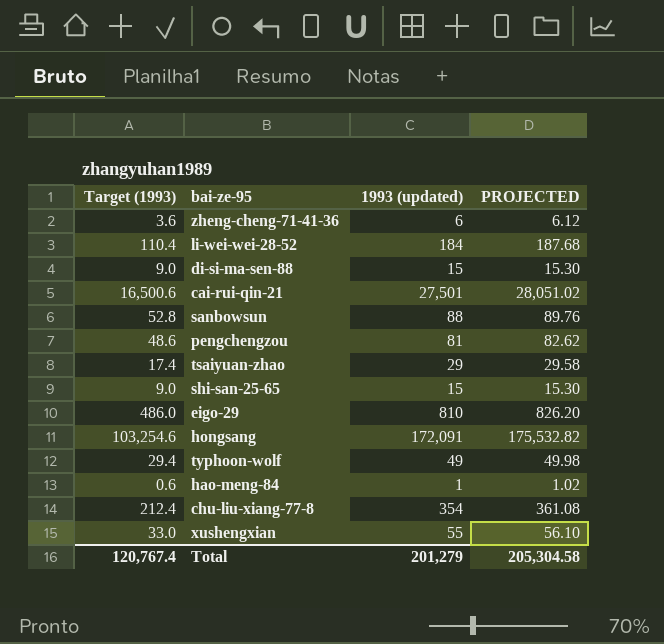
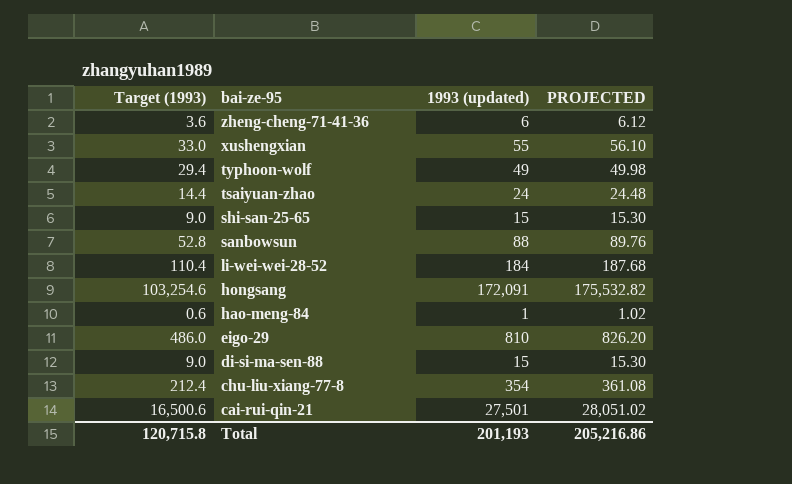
row order: none -> bai-ze-95 descending
row pengchengzou: 48.6 | 81 | 82.62 -> none
tsaiyuan-zhao | Target (1993): 17.4 -> 14.4
tsaiyuan-zhao | 1993 (updated): 29 -> 24
tsaiyuan-zhao | PROJECTED: 29.58 -> 24.48
Total | Target (1993): 120,767.4 -> 120,715.8
Total | 1993 (updated): 201,279 -> 201,193
Total | PROJECTED: 205,304.58 -> 205,216.86

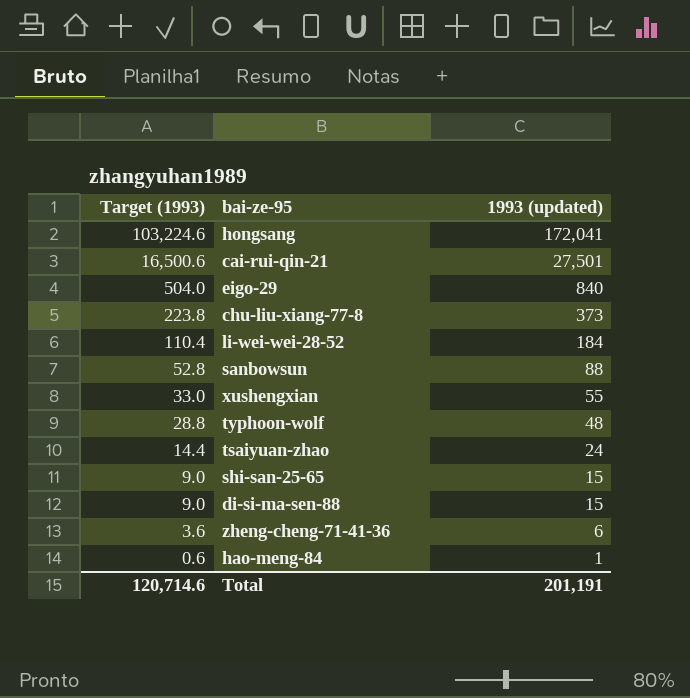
row order: bai-ze-95 descending -> Target (1993) descending
column PROJECTED | formula: [1993 (updated)] * 1.02 -> none
hongsang | Target (1993): 103,254.6 -> 103,224.6
hongsang | 1993 (updated): 172,091 -> 172,041
eigo-29 | Target (1993): 486.0 -> 504.0
eigo-29 | 1993 (updated): 810 -> 840
chu-liu-xiang-77-8 | Target (1993): 212.4 -> 223.8
chu-liu-xiang-77-8 | 1993 (updated): 354 -> 373
typhoon-wolf | Target (1993): 29.4 -> 28.8
typhoon-wolf | 1993 (updated): 49 -> 48
Total | Target (1993): 120,715.8 -> 120,714.6
Total | 1993 (updated): 201,193 -> 201,191

